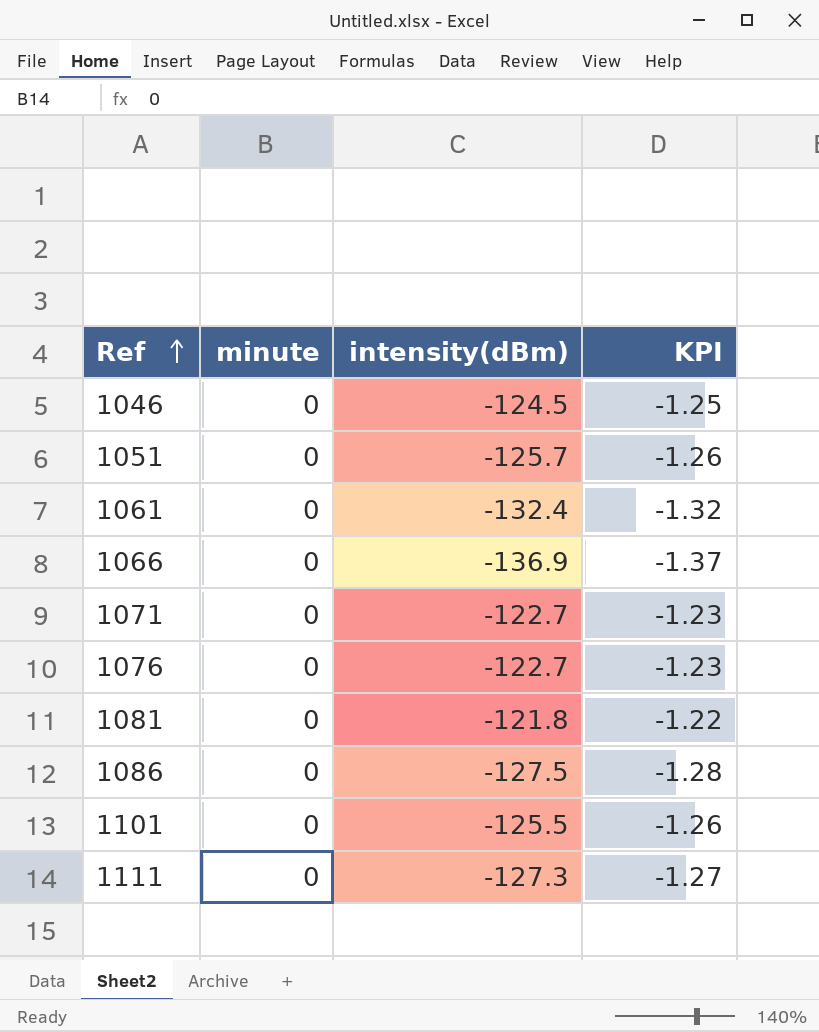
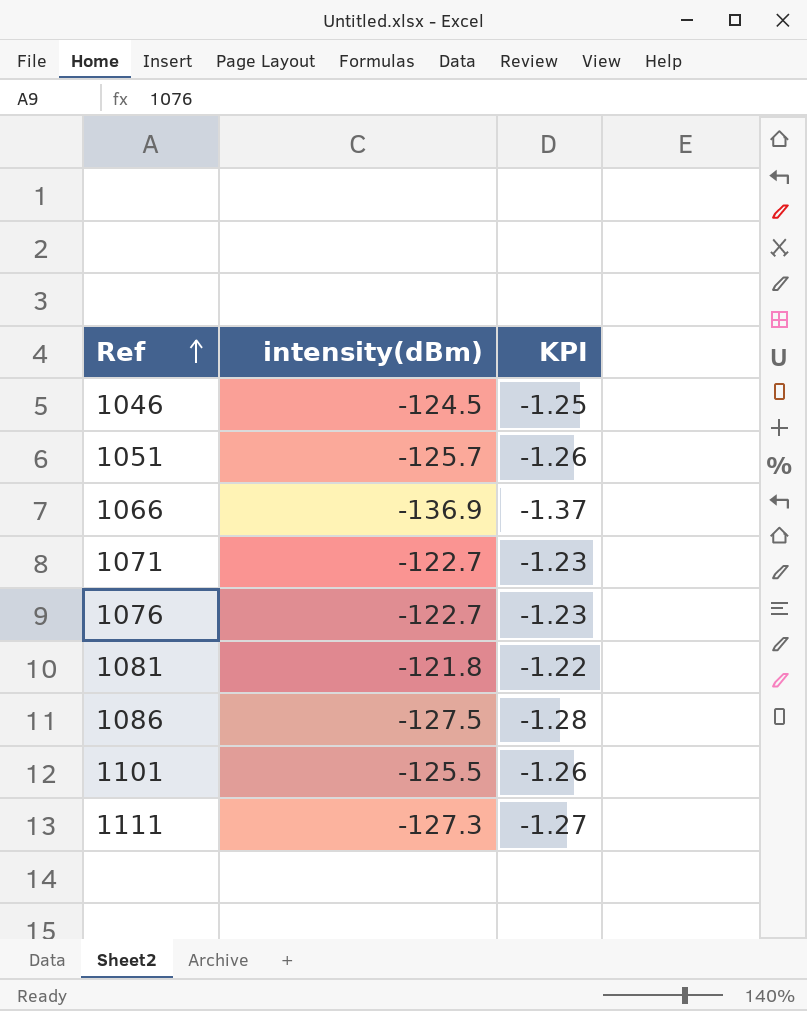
column minute | position: 2 -> none
row 1061: 0 | -132.4 | -1.32 -> none

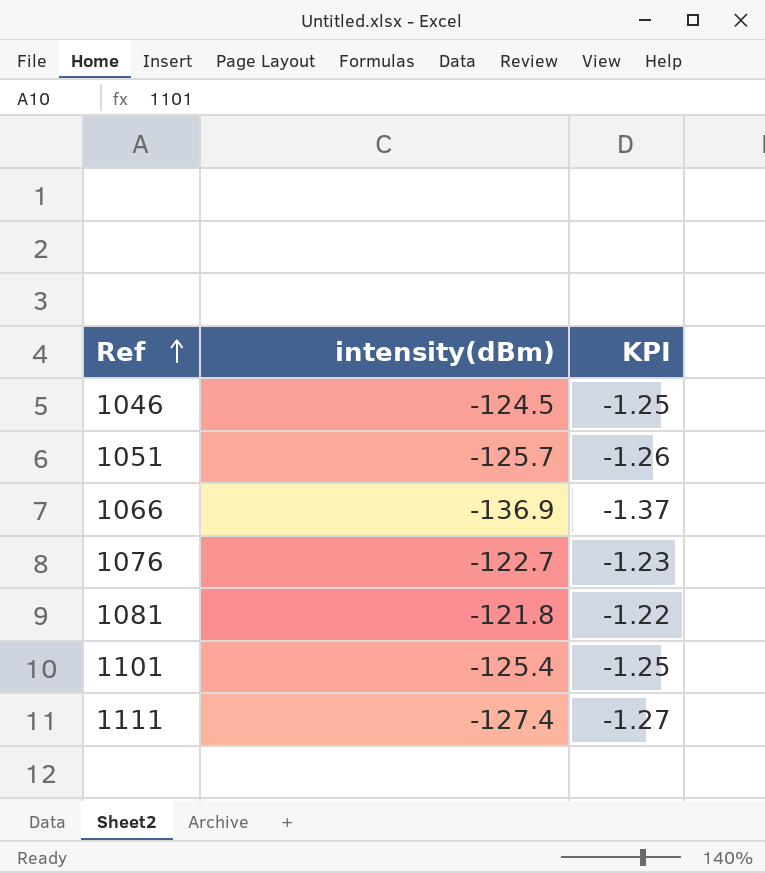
row 1071: -122.7 | -1.23 -> none
row 1086: -127.5 | -1.28 -> none
1101 | intensity(dBm): -125.5 -> -125.4
1101 | KPI: -1.26 -> -1.25
1111 | intensity(dBm): -127.3 -> -127.4

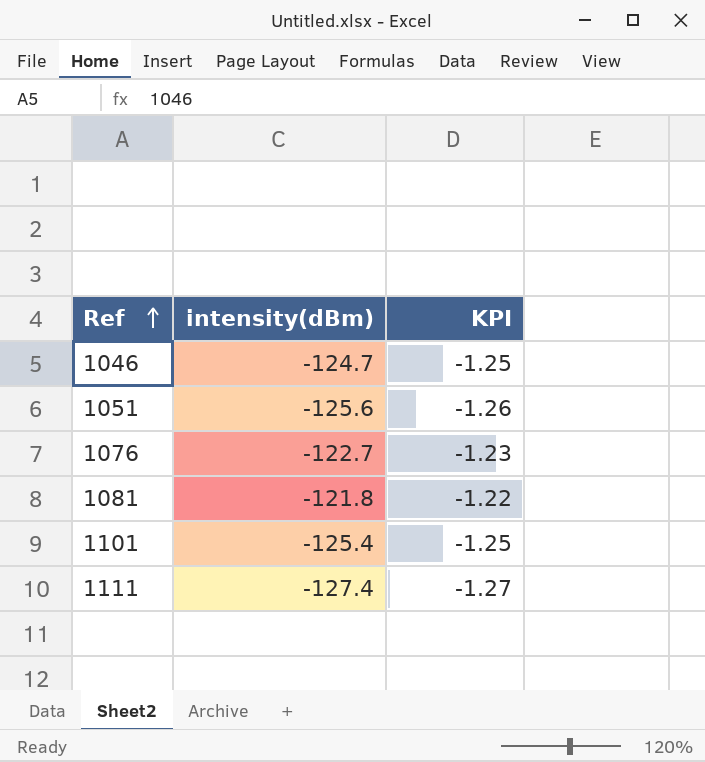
row 1066: -136.9 | -1.37 -> none
1046 | intensity(dBm): -124.5 -> -124.7
1051 | intensity(dBm): -125.7 -> -125.6

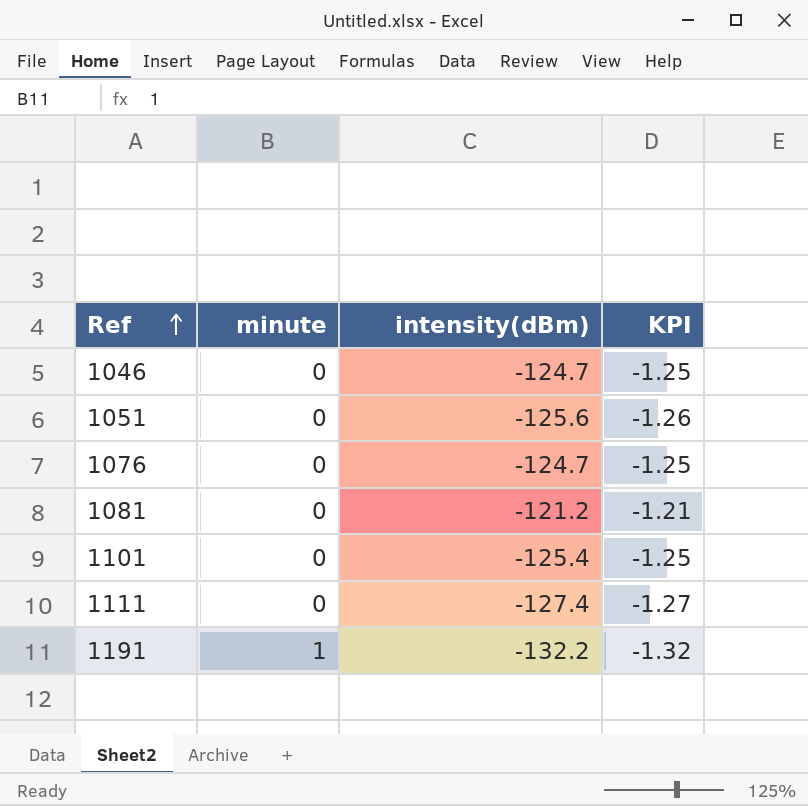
column minute | position: none -> 2
1076 | intensity(dBm): -122.7 -> -124.7
1076 | KPI: -1.23 -> -1.25
1081 | intensity(dBm): -121.8 -> -121.2
1081 | KPI: -1.22 -> -1.21
row 1191: none -> 1 | -132.2 | -1.32

